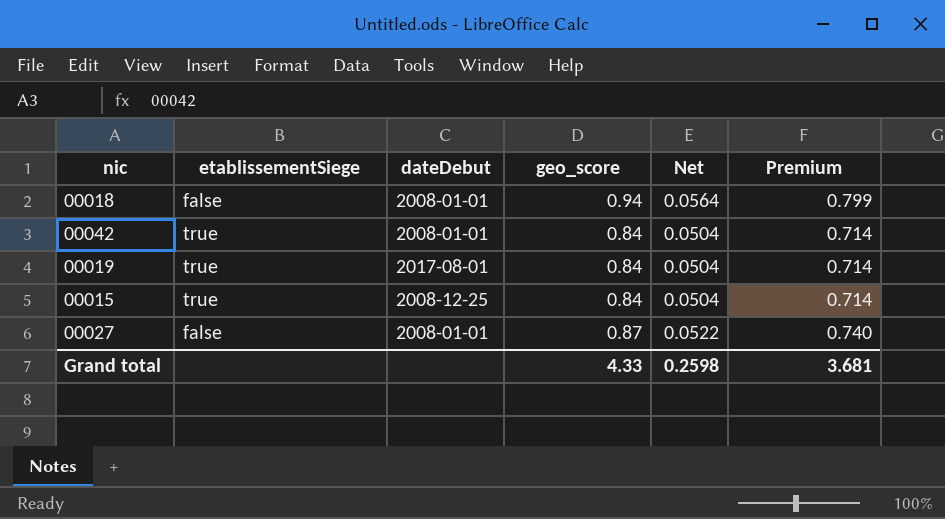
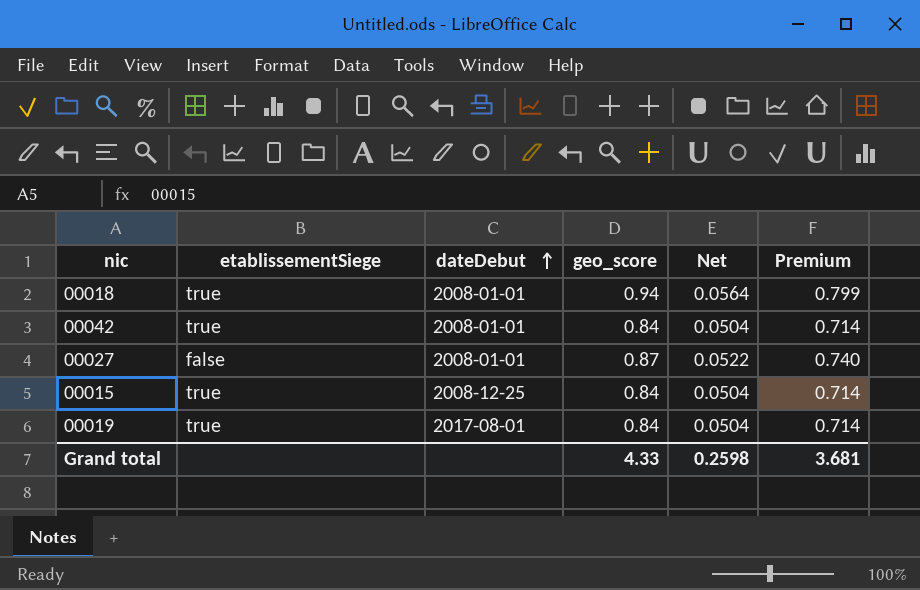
row order: none -> dateDebut ascending
00018 | etablissementSiege: false -> true

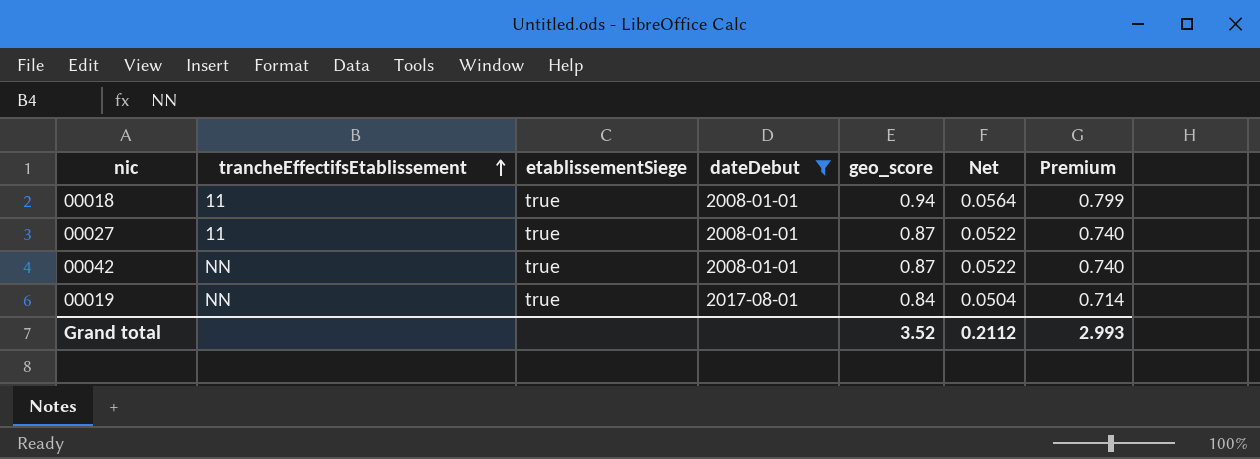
filter: none -> dateDebut != 2008-12-25
row order: dateDebut ascending -> trancheEffectifsEtablissement ascending
column trancheEffectifsEtablissement | position: none -> 2
00027 | etablissementSiege: false -> true
00042 | geo_score: 0.84 -> 0.87
00042 | Net: 0.0504 -> 0.0522
00042 | Premium: 0.714 -> 0.740
Grand total | geo_score: 4.33 -> 3.52
Grand total | Net: 0.2598 -> 0.2112
Grand total | Premium: 3.681 -> 2.993

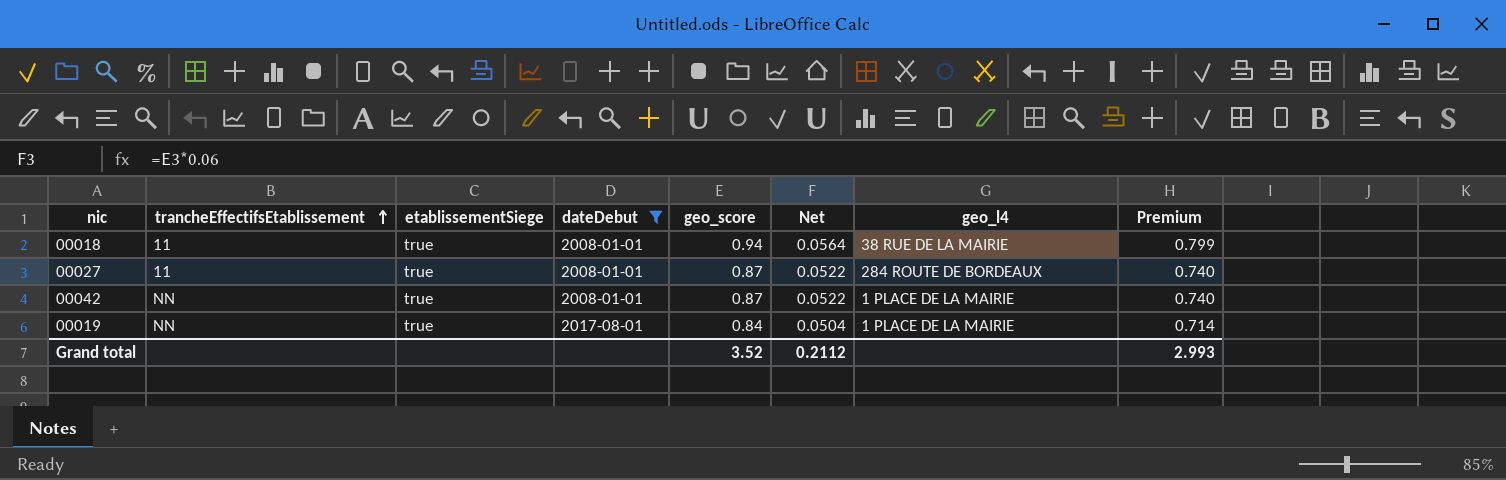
column geo_l4 | position: none -> 7

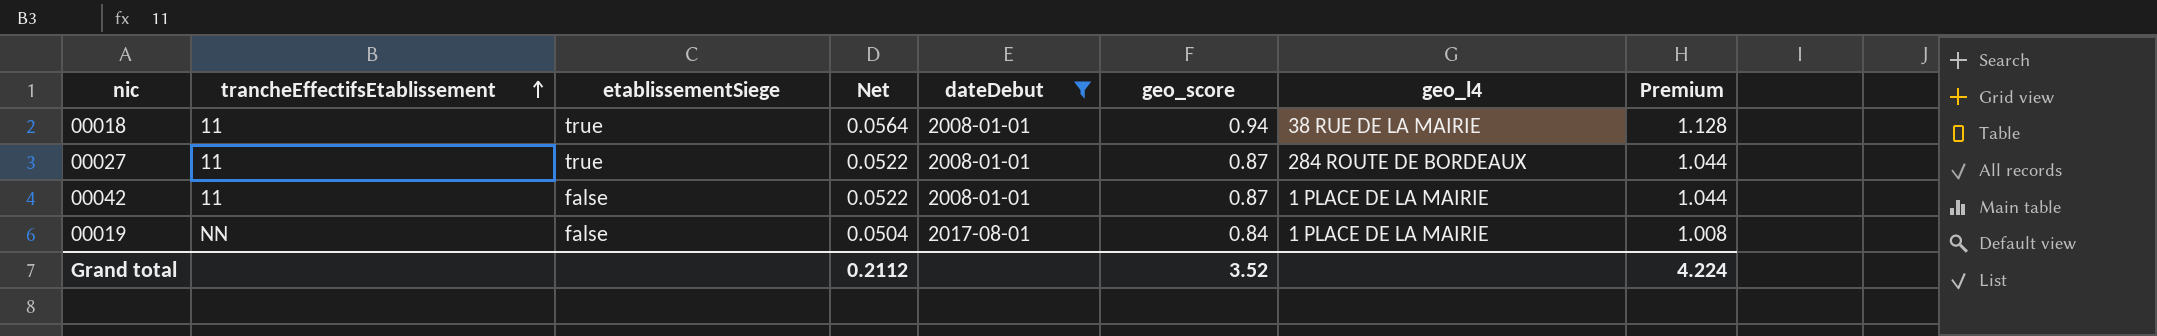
column Net | position: 6 -> 4
column Premium | formula: [geo_score] * 0.85 -> [geo_score] * 1.2
00042 | trancheEffectifsEtablissement: NN -> 11
00042 | etablissementSiege: true -> false
00019 | etablissementSiege: true -> false
Grand total | Premium: 2.993 -> 4.224

